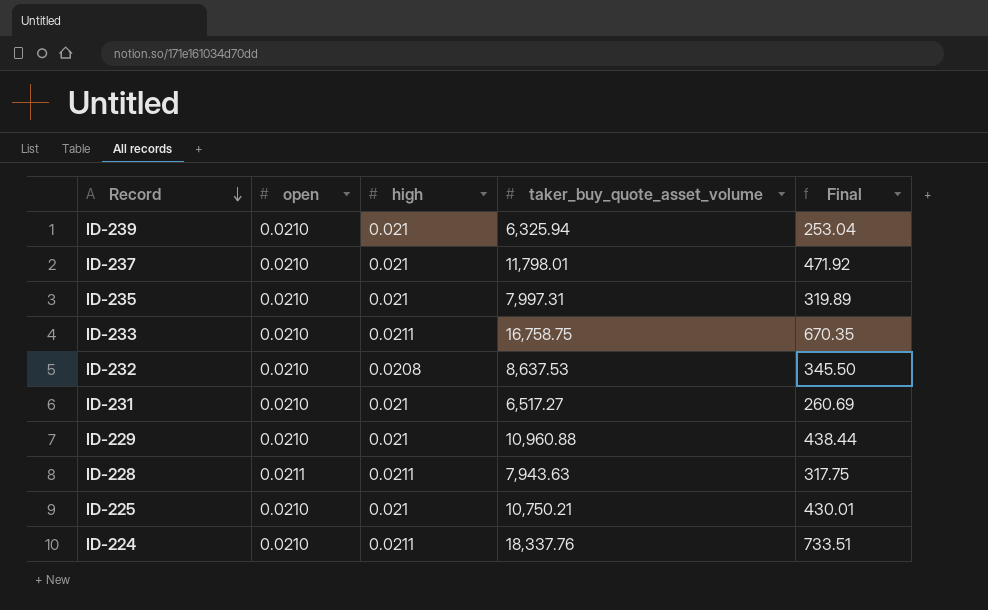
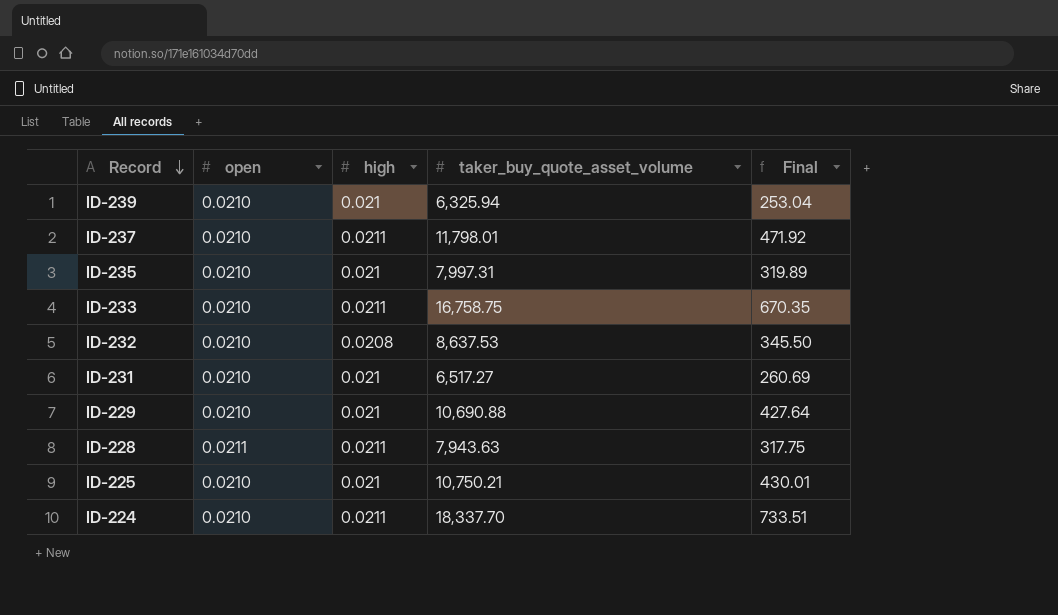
ID-237 | high: 0.021 -> 0.0211
ID-229 | taker_buy_quote_asset_volume: 10,960.88 -> 10,690.88
ID-229 | Final: 438.44 -> 427.64
ID-224 | taker_buy_quote_asset_volume: 18,337.76 -> 18,337.70

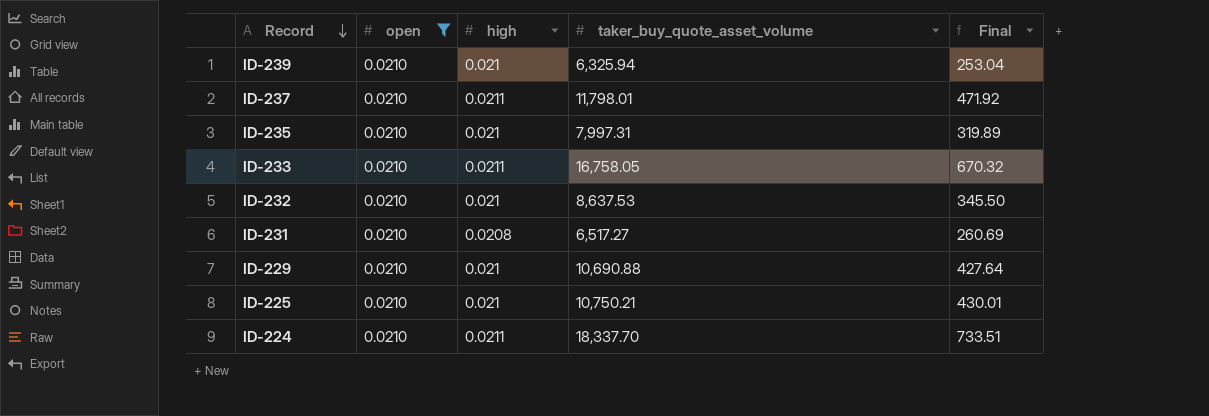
filter: none -> open = 0.0210
ID-233 | taker_buy_quote_asset_volume: 16,758.75 -> 16,758.05
ID-233 | Final: 670.35 -> 670.32
ID-232 | high: 0.0208 -> 0.021
ID-231 | high: 0.021 -> 0.0208

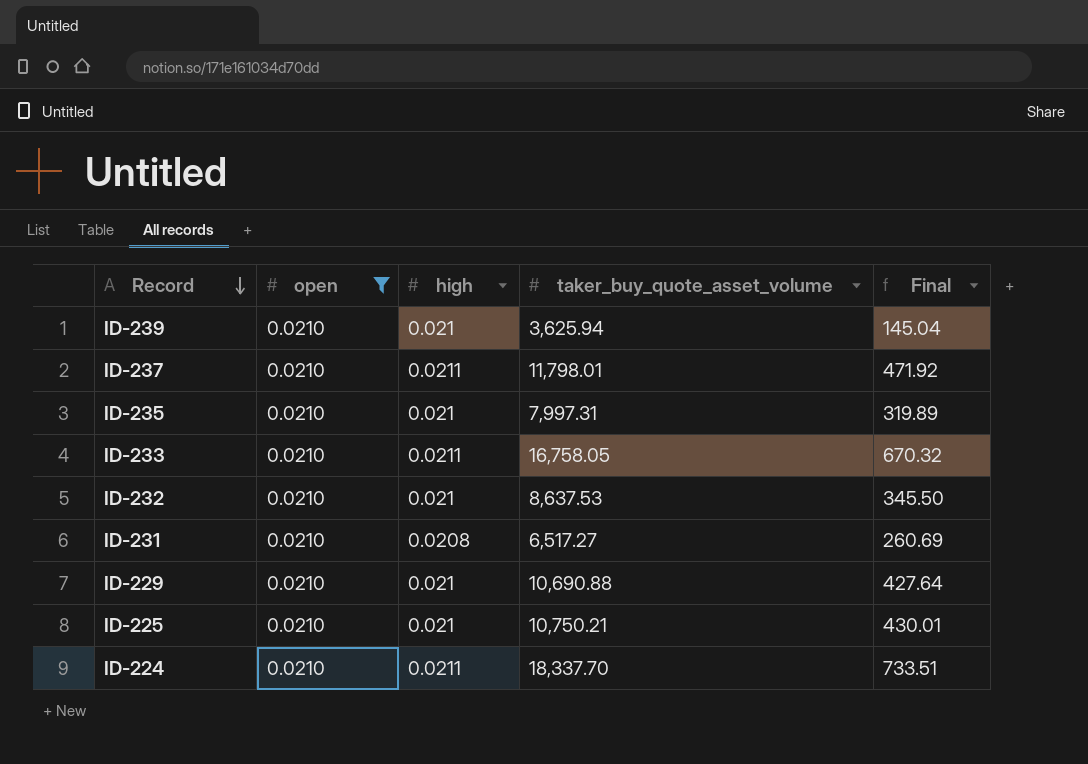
ID-239 | taker_buy_quote_asset_volume: 6,325.94 -> 3,625.94
ID-239 | Final: 253.04 -> 145.04

